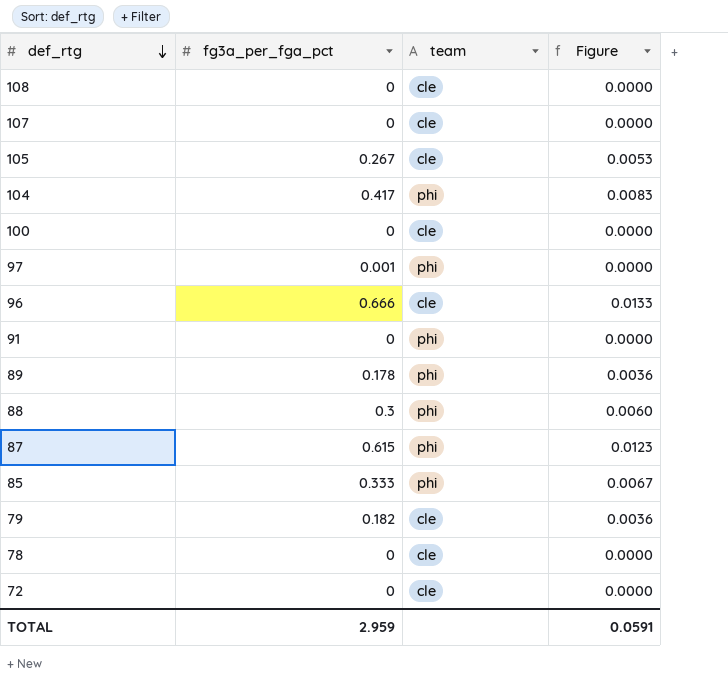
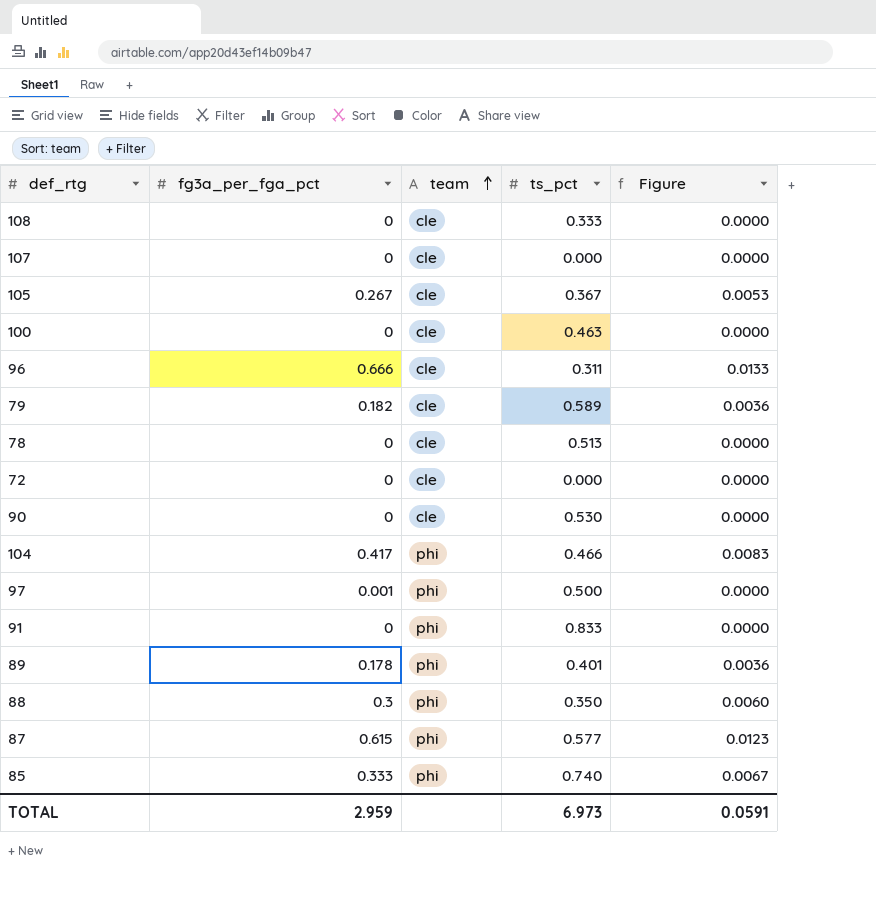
row order: def_rtg descending -> team ascending
column ts_pct | position: none -> 4
row 90: none -> 0 | cle | 0.530 | 0.0000

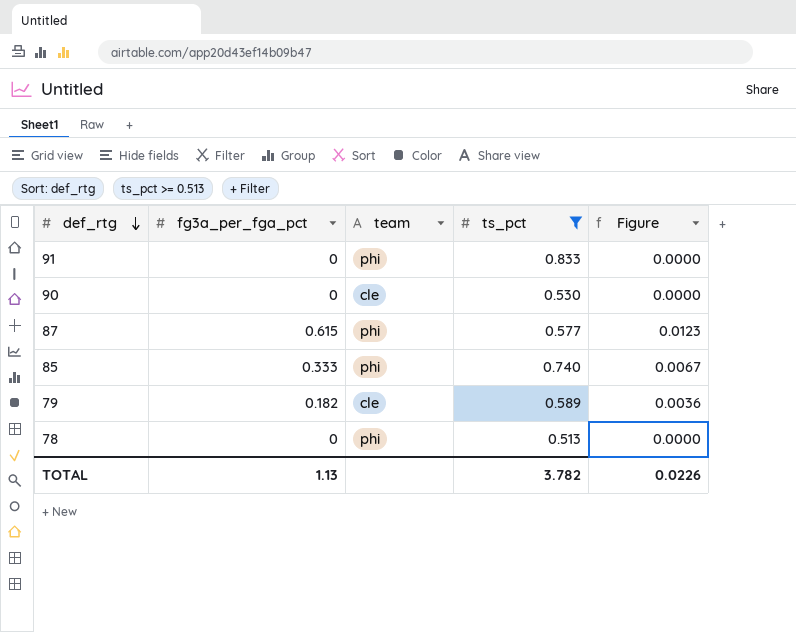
filter: none -> ts_pct >= 0.513
row order: team ascending -> def_rtg descending
78 | team: cle -> phi
TOTAL | fg3a_per_fga_pct: 2.959 -> 1.13
TOTAL | ts_pct: 6.973 -> 3.782
TOTAL | Figure: 0.0591 -> 0.0226

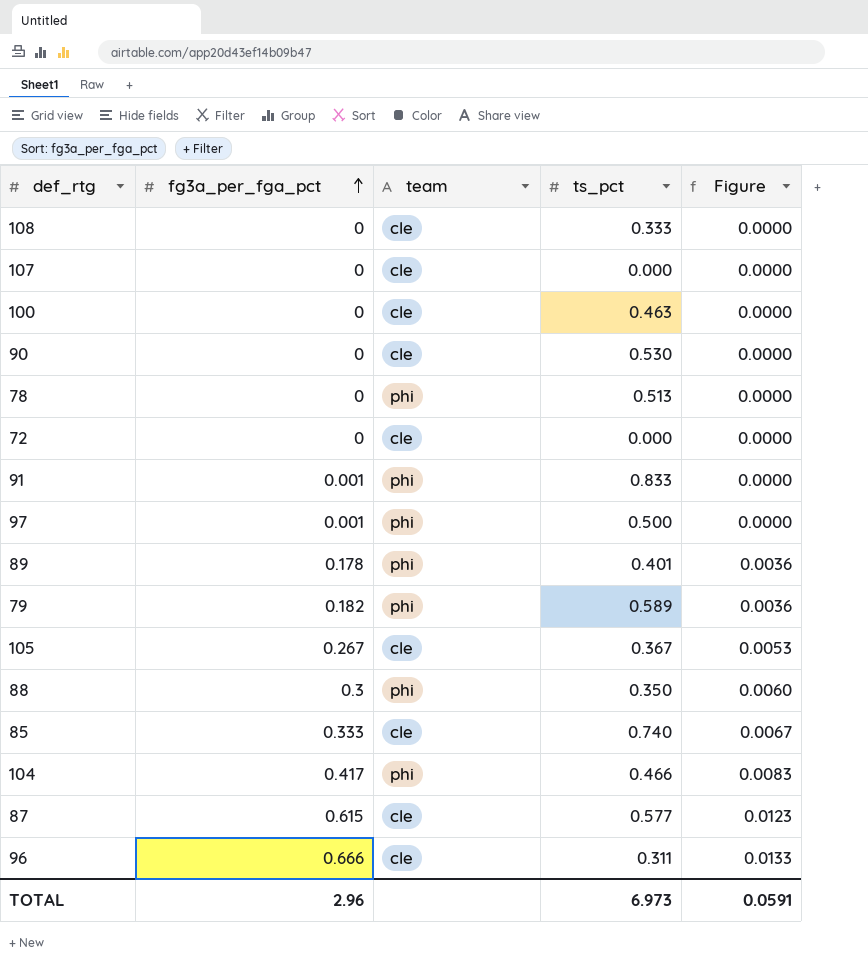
filter: ts_pct >= 0.513 -> none
row order: def_rtg descending -> fg3a_per_fga_pct ascending
91 | fg3a_per_fga_pct: 0 -> 0.001
79 | team: cle -> phi
85 | team: phi -> cle
87 | team: phi -> cle
TOTAL | fg3a_per_fga_pct: 1.13 -> 2.96
TOTAL | ts_pct: 3.782 -> 6.973
TOTAL | Figure: 0.0226 -> 0.0591

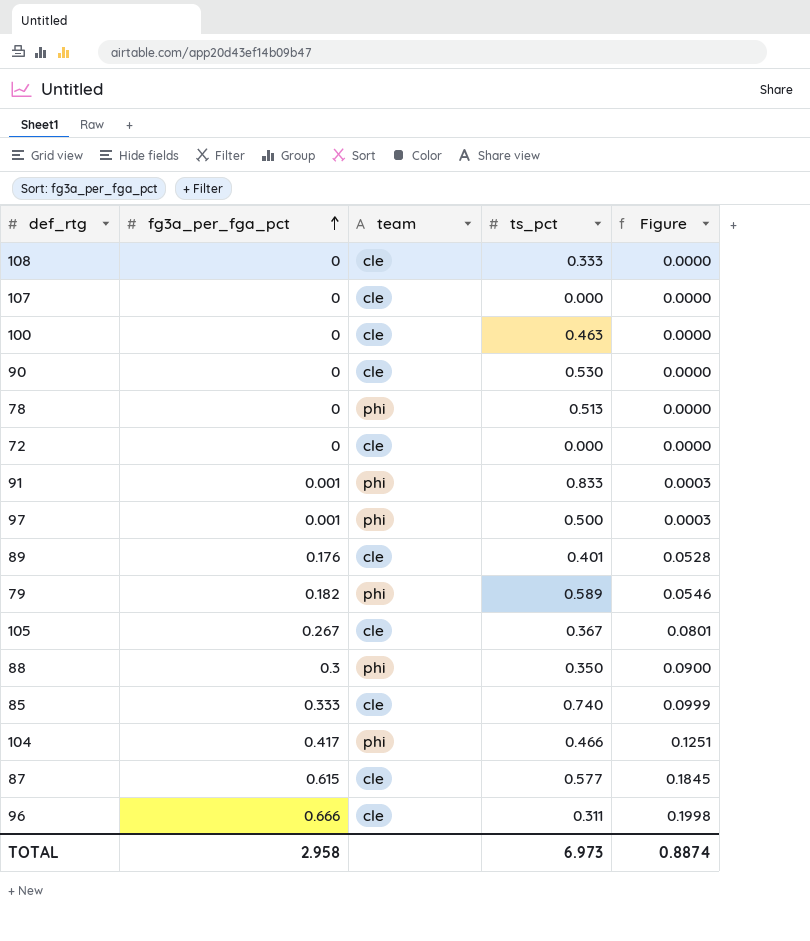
column Figure | formula: [fg3a_per_fga_pct] * 0.02 -> [fg3a_per_fga_pct] * 0.3
89 | fg3a_per_fga_pct: 0.178 -> 0.176
89 | team: phi -> cle
TOTAL | fg3a_per_fga_pct: 2.96 -> 2.958
TOTAL | Figure: 0.0591 -> 0.8874

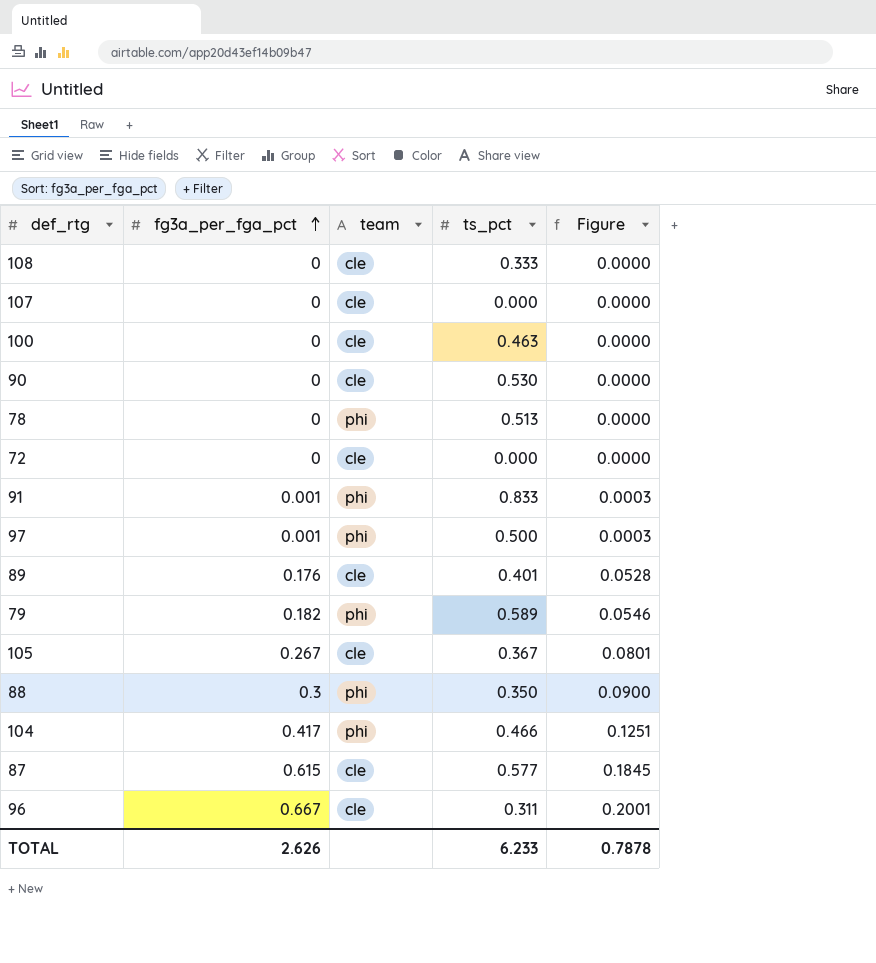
row 85: 0.333 | cle | 0.740 | 0.0999 -> none
96 | fg3a_per_fga_pct: 0.666 -> 0.667
96 | Figure: 0.1998 -> 0.2001
TOTAL | fg3a_per_fga_pct: 2.958 -> 2.626
TOTAL | ts_pct: 6.973 -> 6.233
TOTAL | Figure: 0.8874 -> 0.7878

